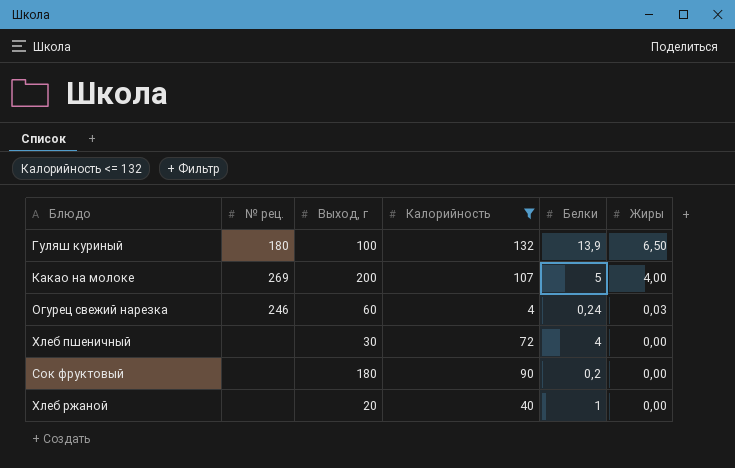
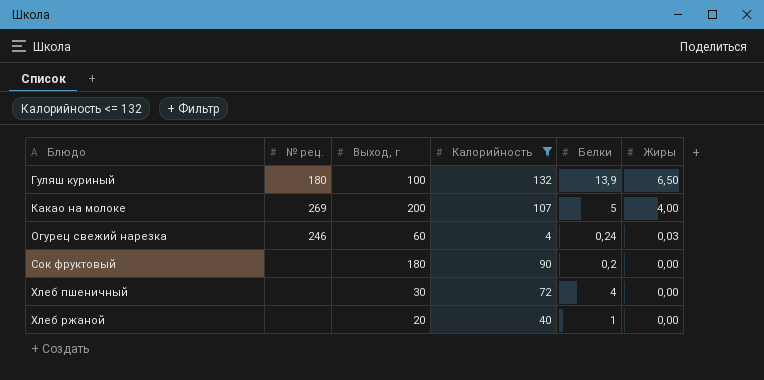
row order: Жиры descending -> Блюдо ascending

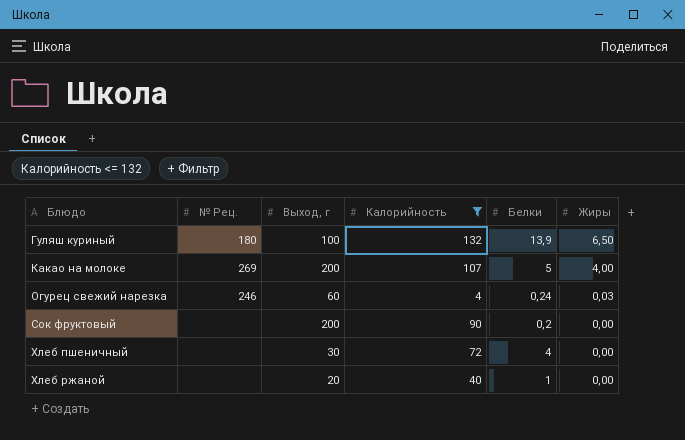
column name: № рец. -> № Рец.
Сок фруктовый | Выход, г: 180 -> 200

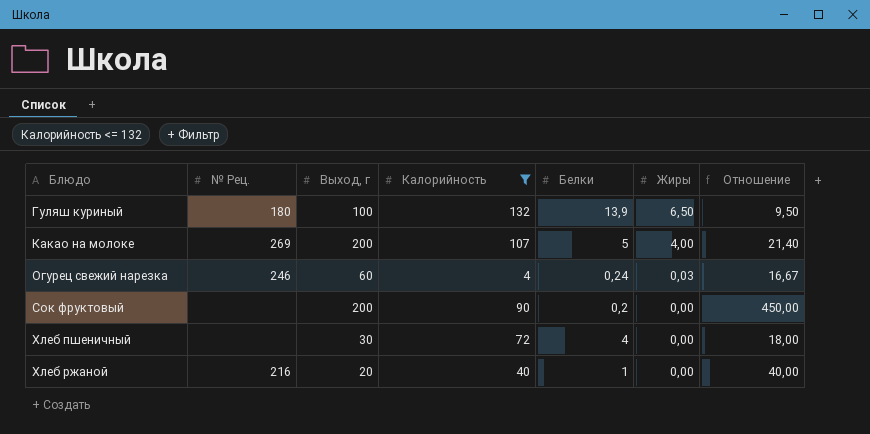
column Отношение | formula: none -> [Калорийность] / [Белки]
Хлеб ржаной | № Рец.: none -> 216

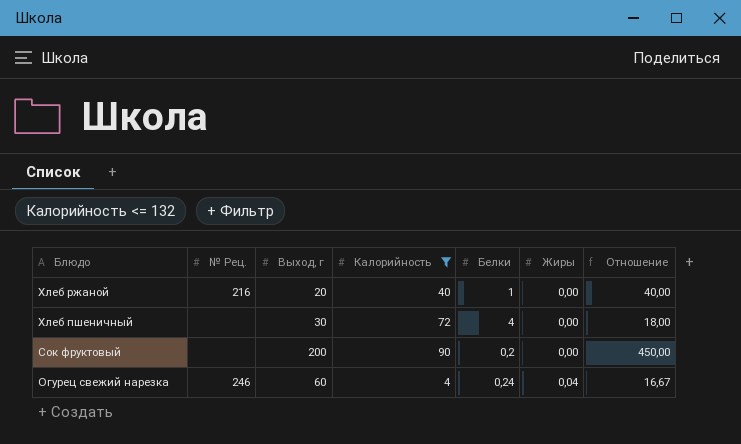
row order: Блюдо ascending -> Блюдо descending
row Гуляш куриный: 180 | 100 | 132 | 13,9 | 6,50 | 9,50 -> none
row Какао на молоке: 269 | 200 | 107 | 5 | 4,00 | 21,40 -> none
Огурец свежий нарезка | Жиры: 0,03 -> 0,04

